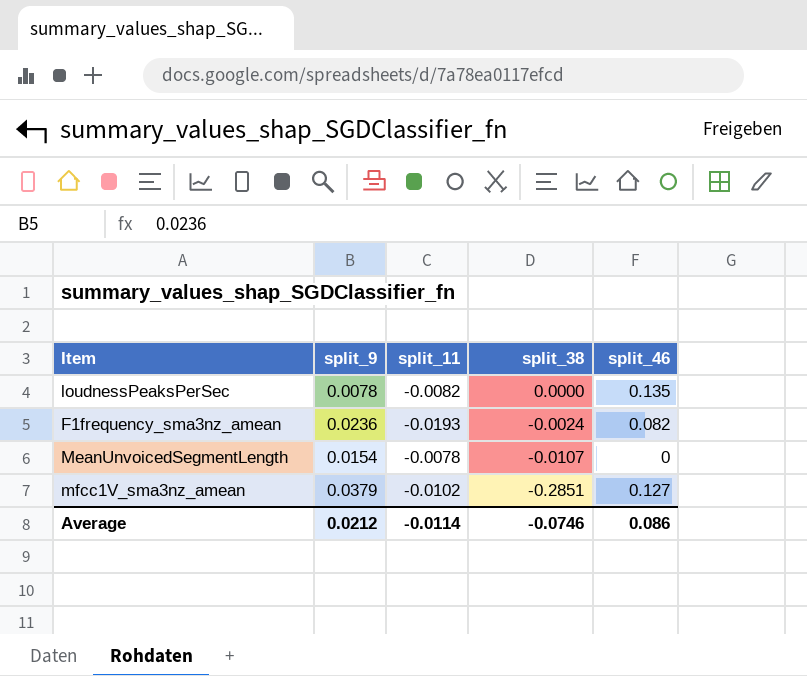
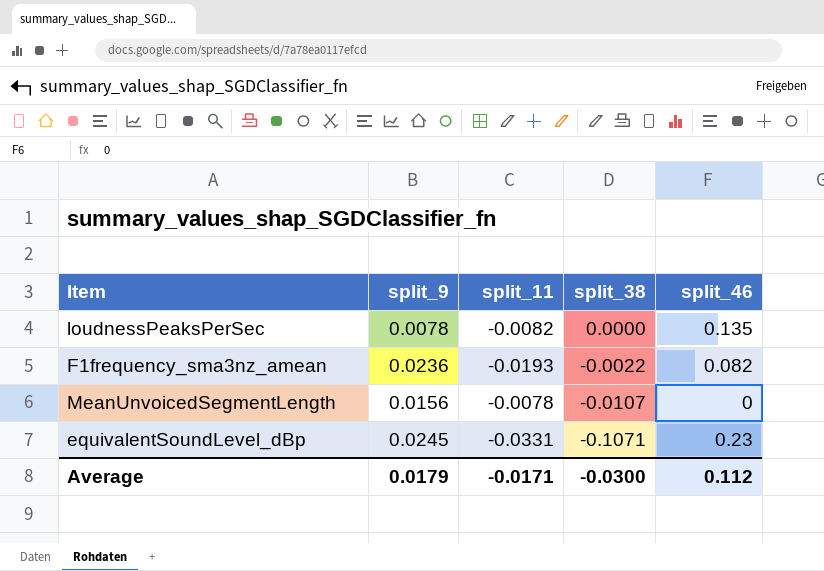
row mfcc1V_sma3nz_amean: 0.0379 | -0.0102 | -0.2851 | 0.127 -> none
F1frequency_sma3nz_amean | split_38: -0.0024 -> -0.0022
MeanUnvoicedSegmentLength | split_9: 0.0154 -> 0.0156
row equivalentSoundLevel_dBp: none -> 0.0245 | -0.0331 | -0.1071 | 0.23
Average | split_9: 0.0212 -> 0.0179
Average | split_11: -0.0114 -> -0.0171
Average | split_38: -0.0746 -> -0.0300
Average | split_46: 0.086 -> 0.112

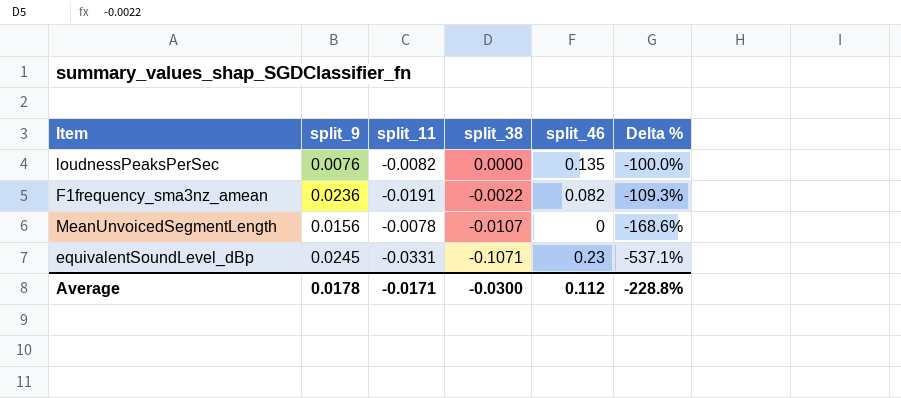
column Delta % | formula: none -> ([split_38] - [split_9]) / [split_9]
loudnessPeaksPerSec | split_9: 0.0078 -> 0.0076
F1frequency_sma3nz_amean | split_11: -0.0193 -> -0.0191
Average | split_9: 0.0179 -> 0.0178

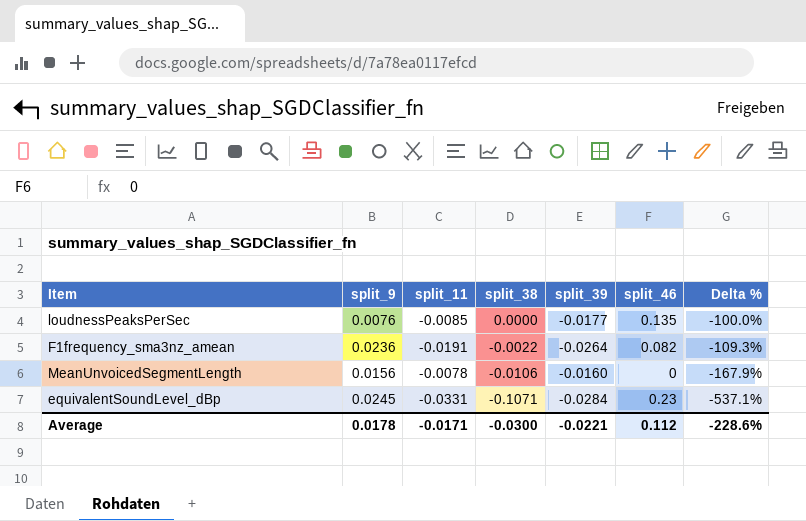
column split_39 | position: none -> 5
loudnessPeaksPerSec | split_11: -0.0082 -> -0.0085
MeanUnvoicedSegmentLength | split_38: -0.0107 -> -0.0106
MeanUnvoicedSegmentLength | Delta %: -168.6% -> -167.9%
Average | Delta %: -228.8% -> -228.6%

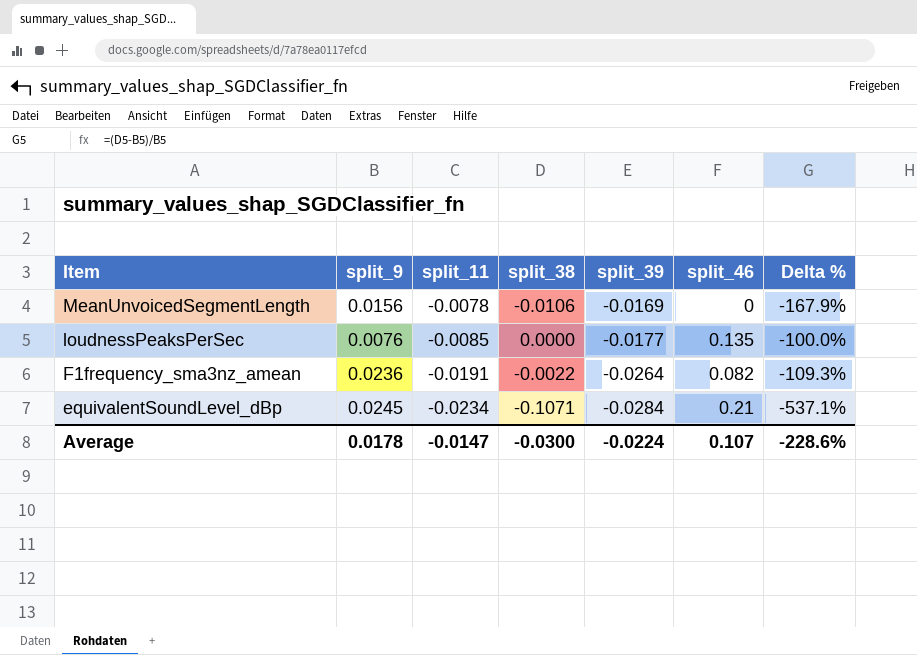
row order: split_38 descending -> Item descending
MeanUnvoicedSegmentLength | split_39: -0.0160 -> -0.0169
equivalentSoundLevel_dBp | split_11: -0.0331 -> -0.0234
equivalentSoundLevel_dBp | split_46: 0.23 -> 0.21
Average | split_11: -0.0171 -> -0.0147
Average | split_39: -0.0221 -> -0.0224
Average | split_46: 0.112 -> 0.107

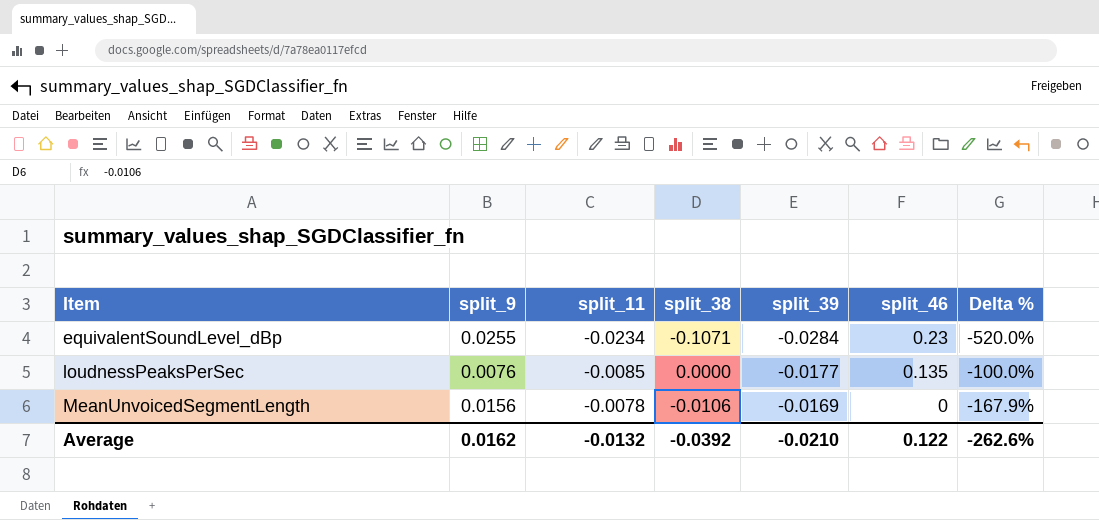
row order: Item descending -> Item ascending
row F1frequency_sma3nz_amean: 0.0236 | -0.0191 | -0.0022 | -0.0264 | 0.082 | -109.3% -> none
equivalentSoundLevel_dBp | split_9: 0.0245 -> 0.0255
equivalentSoundLevel_dBp | split_46: 0.21 -> 0.23
equivalentSoundLevel_dBp | Delta %: -537.1% -> -520.0%
Average | split_9: 0.0178 -> 0.0162
Average | split_11: -0.0147 -> -0.0132
Average | split_38: -0.0300 -> -0.0392
Average | split_39: -0.0224 -> -0.0210
Average | split_46: 0.107 -> 0.122
Average | Delta %: -228.6% -> -262.6%

